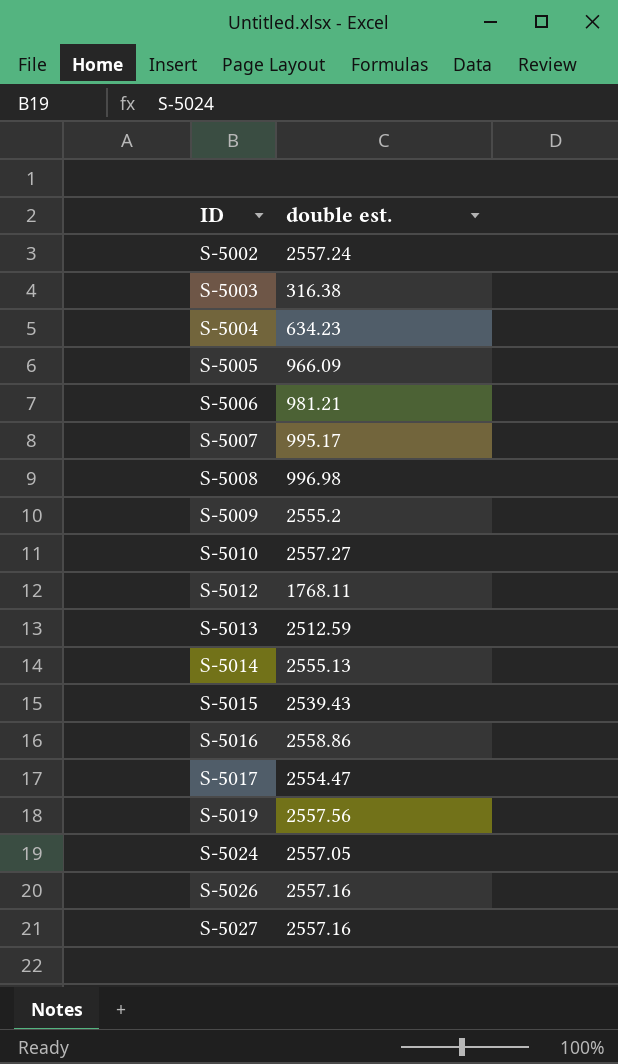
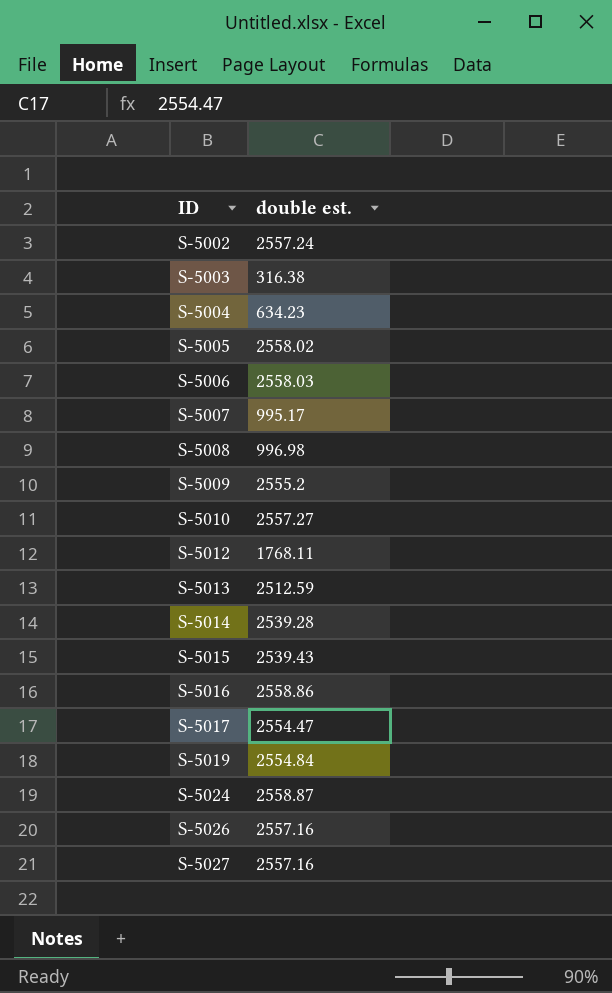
S-5005 | double est.: 966.09 -> 2558.02
S-5006 | double est.: 981.21 -> 2558.03
S-5014 | double est.: 2555.13 -> 2539.28
S-5019 | double est.: 2557.56 -> 2554.84
S-5024 | double est.: 2557.05 -> 2558.87

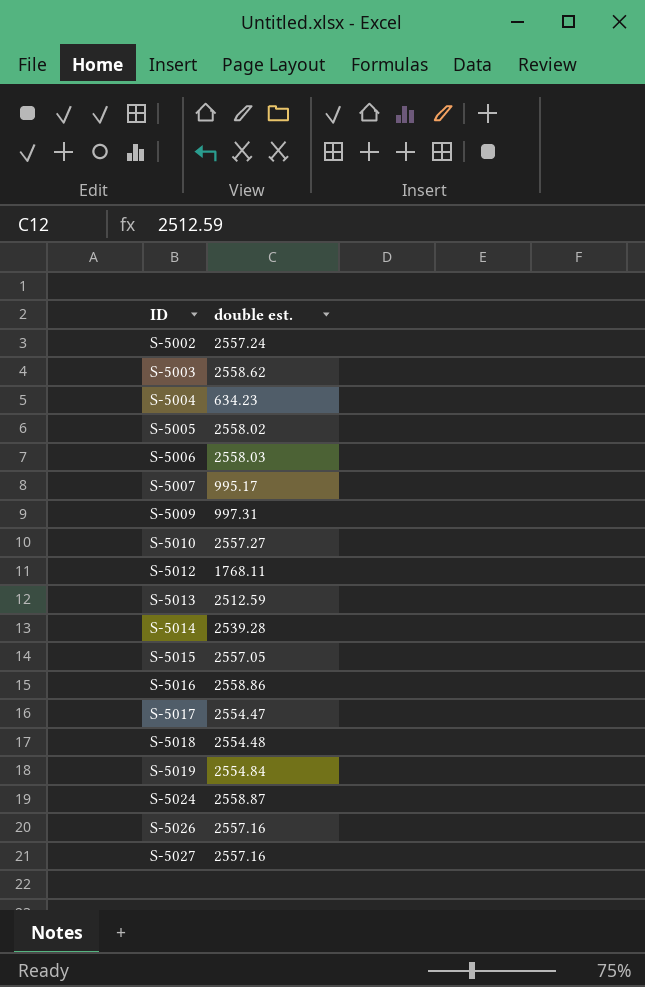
row S-5008: 996.98 -> none
S-5003 | double est.: 316.38 -> 2558.62
S-5009 | double est.: 2555.2 -> 997.31
S-5015 | double est.: 2539.43 -> 2557.05
row S-5018: none -> 2554.48

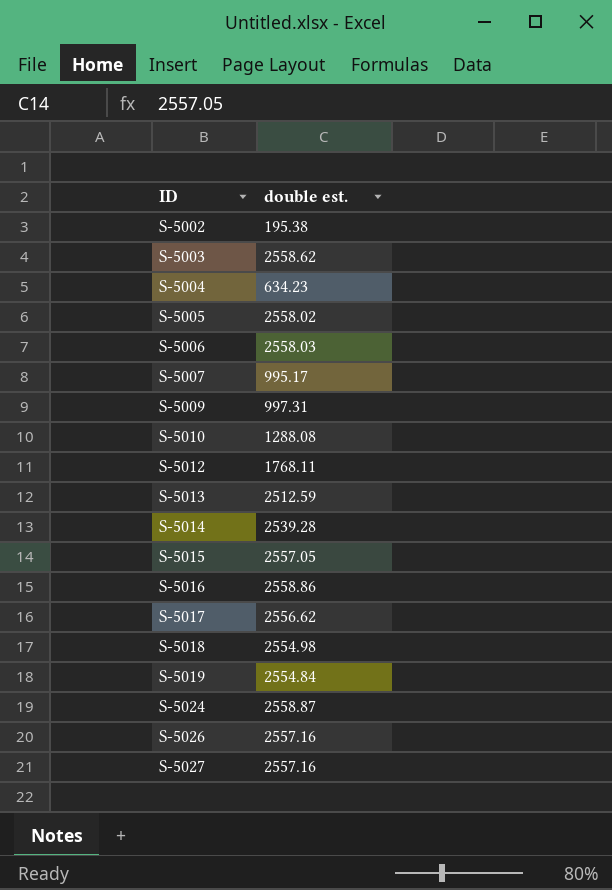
S-5002 | double est.: 2557.24 -> 195.38
S-5010 | double est.: 2557.27 -> 1288.08
S-5017 | double est.: 2554.47 -> 2556.62
S-5018 | double est.: 2554.48 -> 2554.98

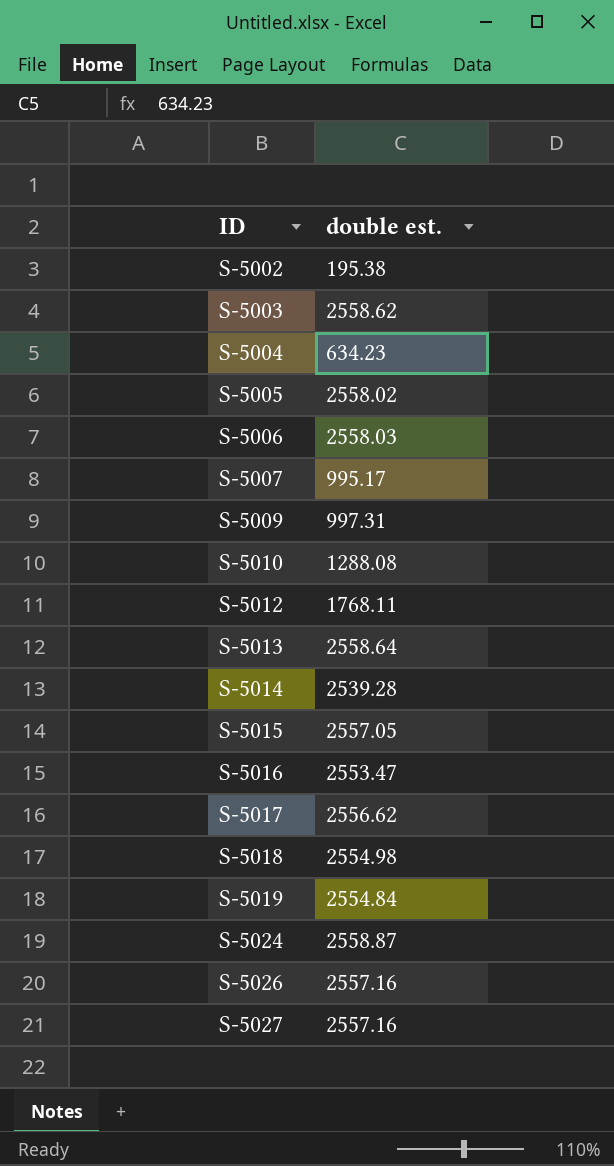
S-5013 | double est.: 2512.59 -> 2558.64
S-5016 | double est.: 2558.86 -> 2553.47

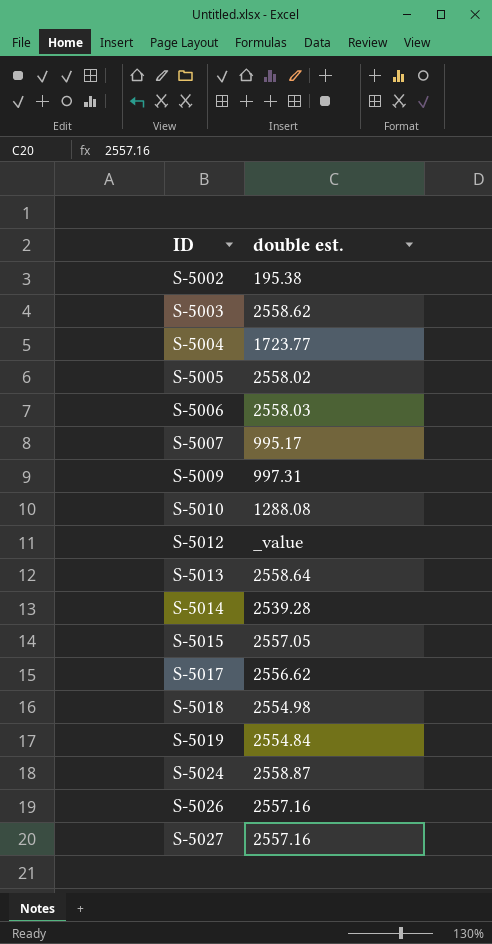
row S-5016: 2553.47 -> none
S-5004 | double est.: 634.23 -> 1723.77
S-5012 | double est.: 1768.11 -> _value

